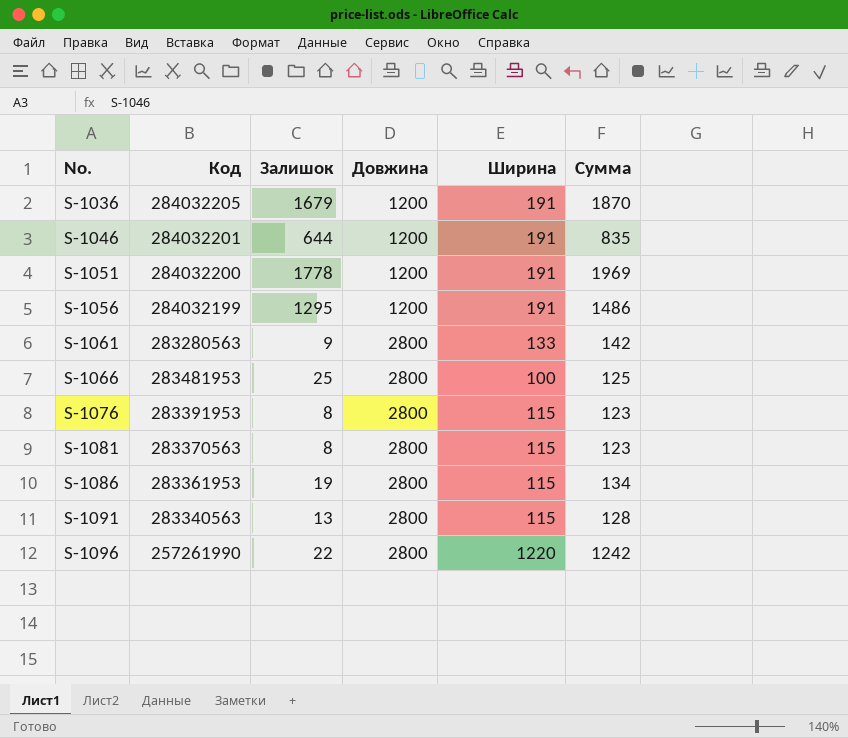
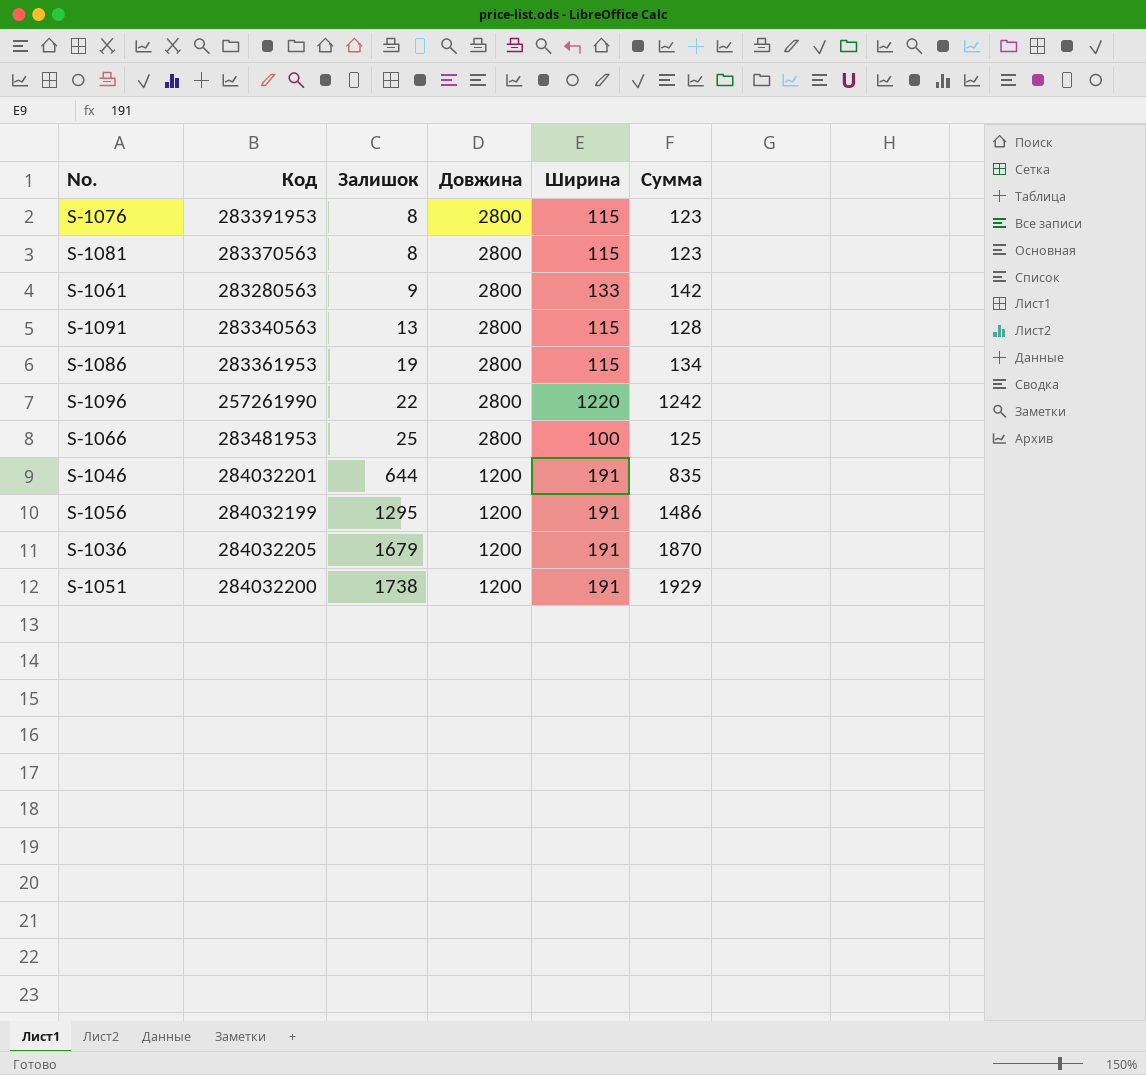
row order: No. ascending -> Залишок ascending
S-1051 | Залишок: 1778 -> 1738
S-1051 | Сумма: 1969 -> 1929

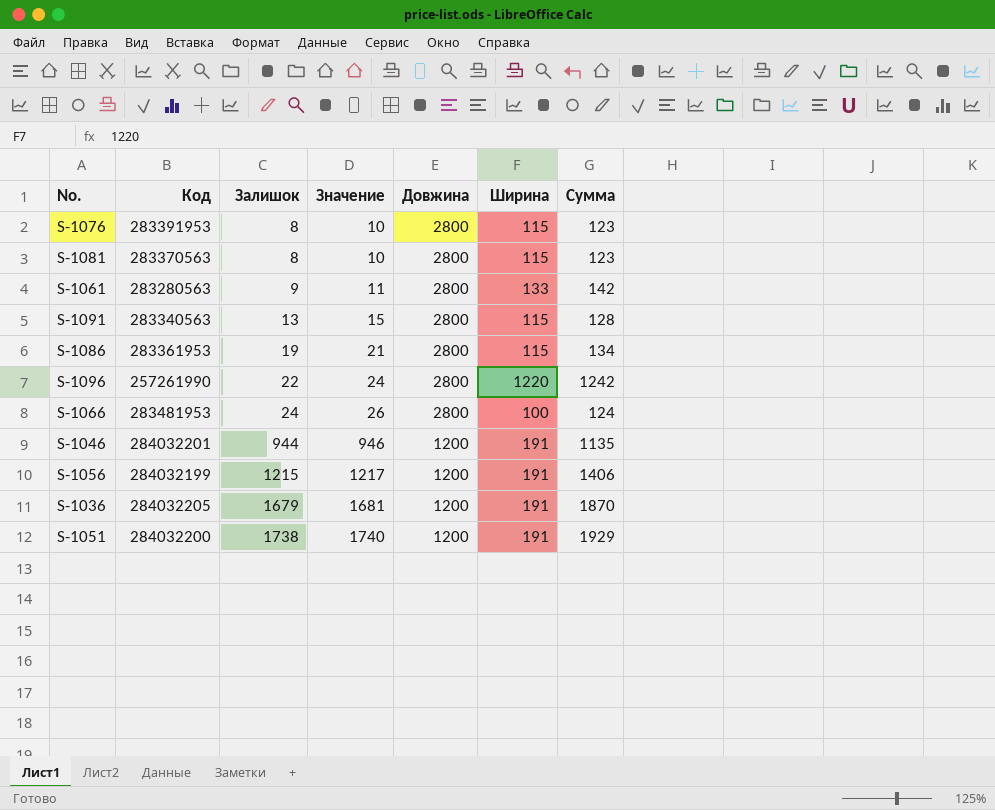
column Значение | formula: none -> [Залишок] + 2
S-1066 | Залишок: 25 -> 24
S-1066 | Сумма: 125 -> 124
S-1046 | Залишок: 644 -> 944
S-1046 | Сумма: 835 -> 1135
S-1056 | Залишок: 1295 -> 1215
S-1056 | Сумма: 1486 -> 1406

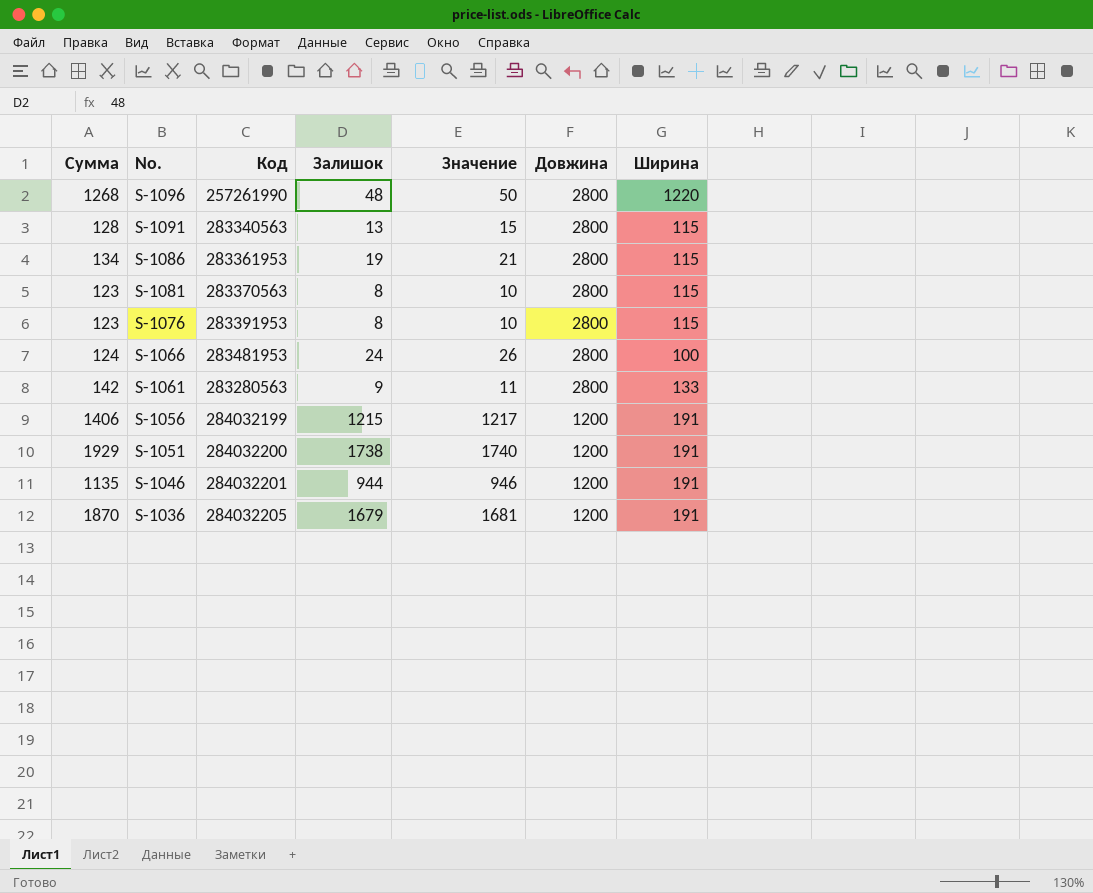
row order: Залишок ascending -> No. descending
column Сумма | position: 7 -> 1
S-1096 | Сумма: 1242 -> 1268
S-1096 | Залишок: 22 -> 48
S-1096 | Значение: 24 -> 50

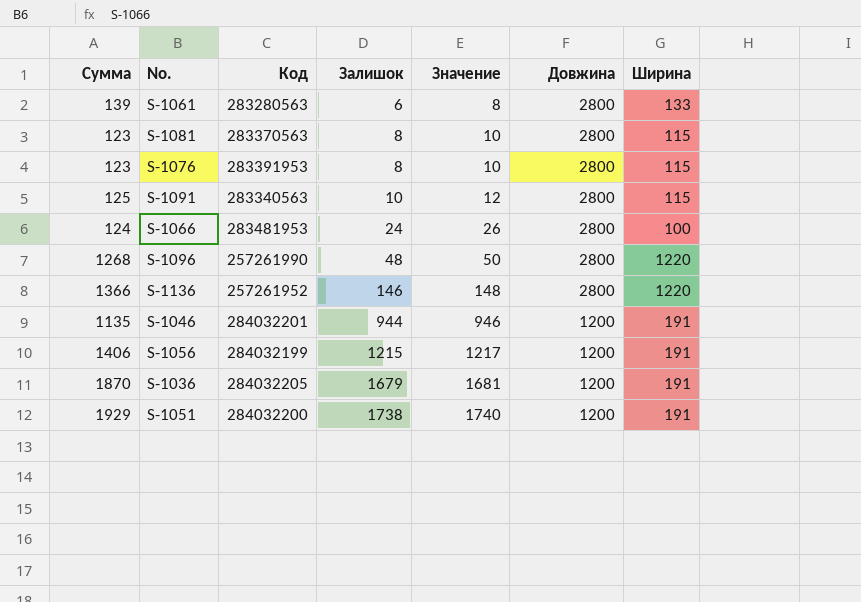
row order: No. descending -> Залишок ascending
row S-1086: 134 | 283361953 | 19 | 21 | 2800 | 115 -> none
S-1061 | Сумма: 142 -> 139
S-1061 | Залишок: 9 -> 6
S-1061 | Значение: 11 -> 8
S-1091 | Сумма: 128 -> 125
S-1091 | Залишок: 13 -> 10
S-1091 | Значение: 15 -> 12
row S-1136: none -> 1366 | 257261952 | 146 | 148 | 2800 | 1220

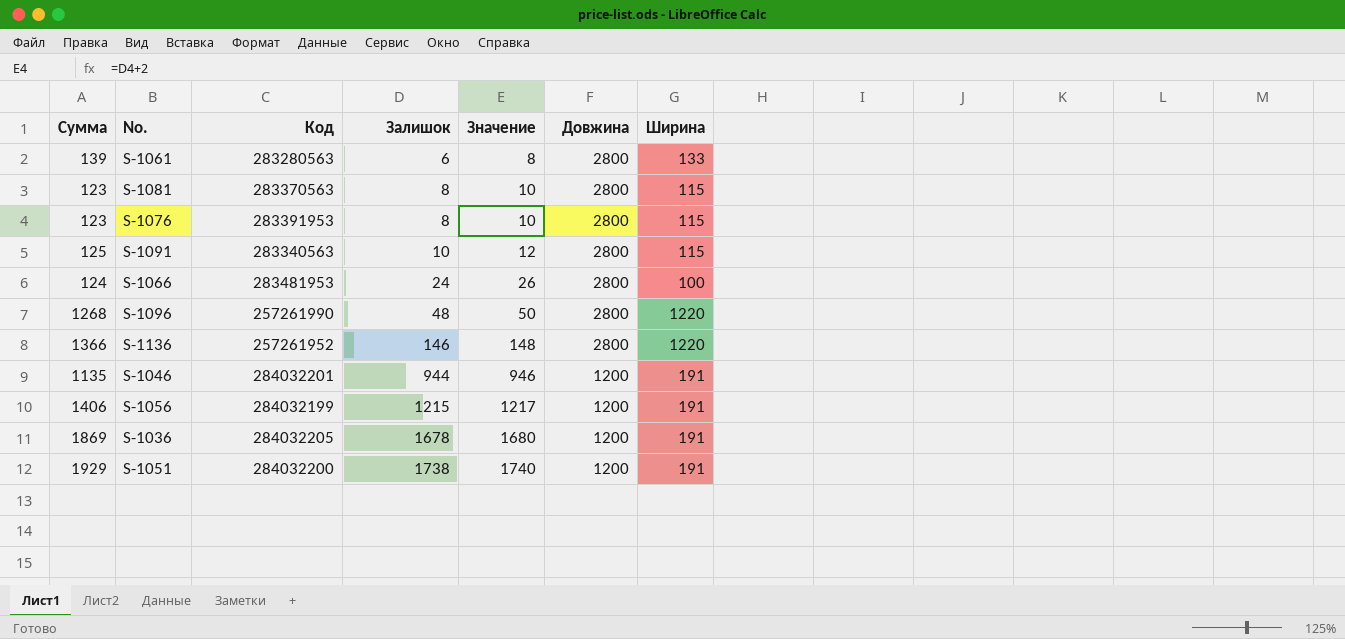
S-1036 | Сумма: 1870 -> 1869
S-1036 | Залишок: 1679 -> 1678
S-1036 | Значение: 1681 -> 1680

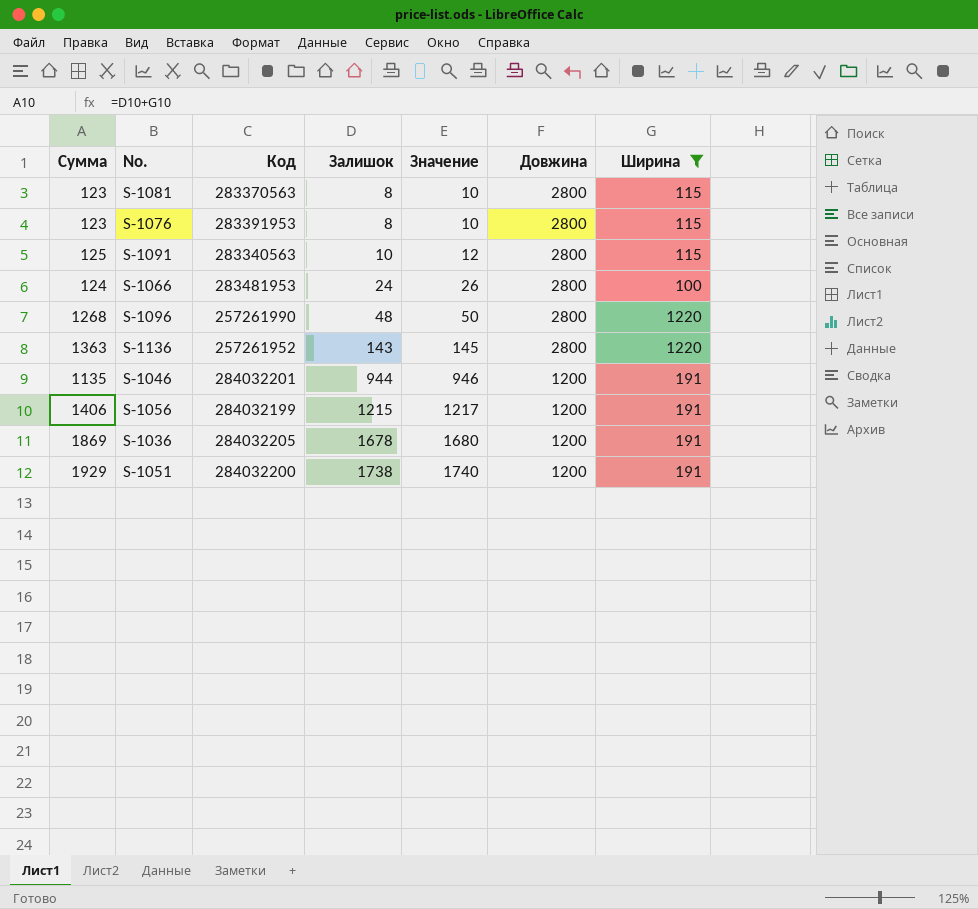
filter: none -> Ширина != 133
S-1136 | Сумма: 1366 -> 1363
S-1136 | Залишок: 146 -> 143
S-1136 | Значение: 148 -> 145

